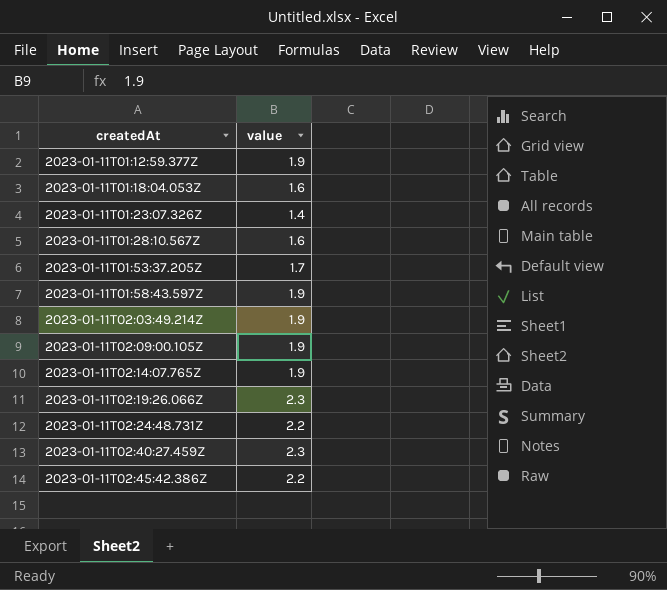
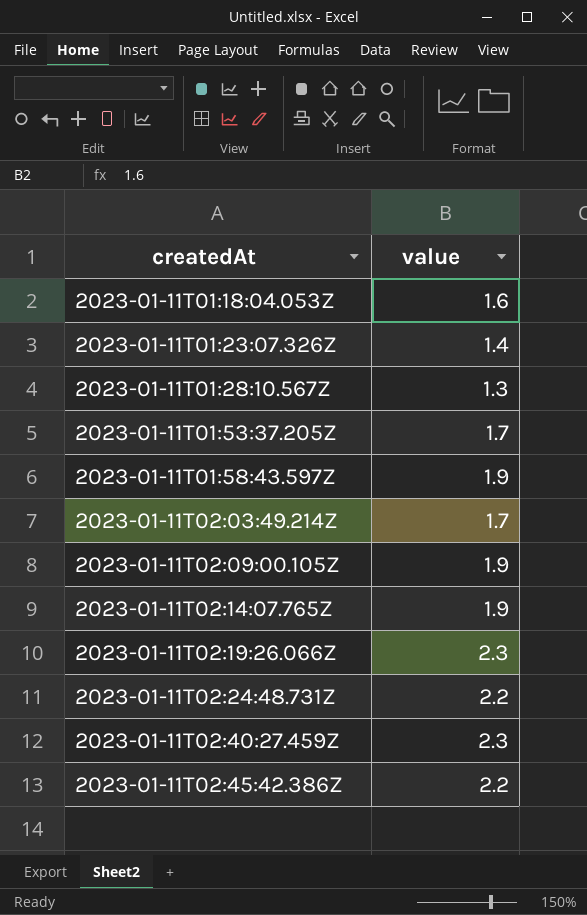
row 2023-01-11T01:12:59.377Z: 1.9 -> none
2023-01-11T01:28:10.567Z | value: 1.6 -> 1.3
2023-01-11T02:03:49.214Z | value: 1.9 -> 1.7

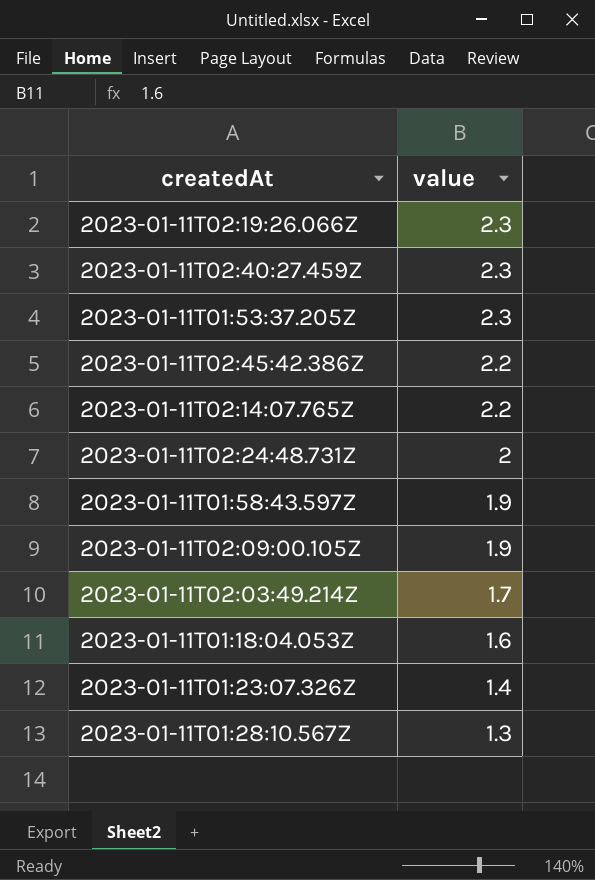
row order: createdAt ascending -> value descending
2023-01-11T01:53:37.205Z | value: 1.7 -> 2.3
2023-01-11T02:14:07.765Z | value: 1.9 -> 2.2
2023-01-11T02:24:48.731Z | value: 2.2 -> 2

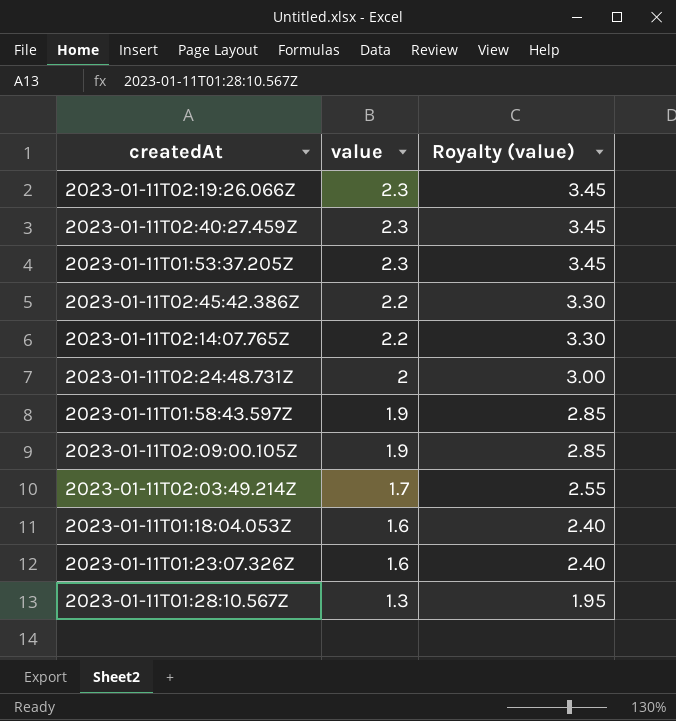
column Royalty (value) | formula: none -> [value] * 1.5
2023-01-11T01:23:07.326Z | value: 1.4 -> 1.6

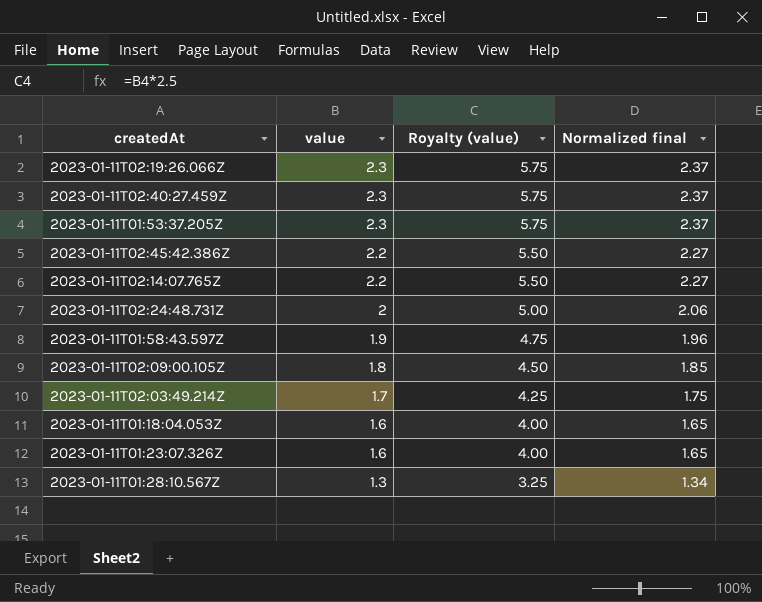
column Royalty (value) | formula: [value] * 1.5 -> [value] * 2.5
column Normalized final | formula: none -> [value] * 1.03
2023-01-11T02:09:00.105Z | value: 1.9 -> 1.8

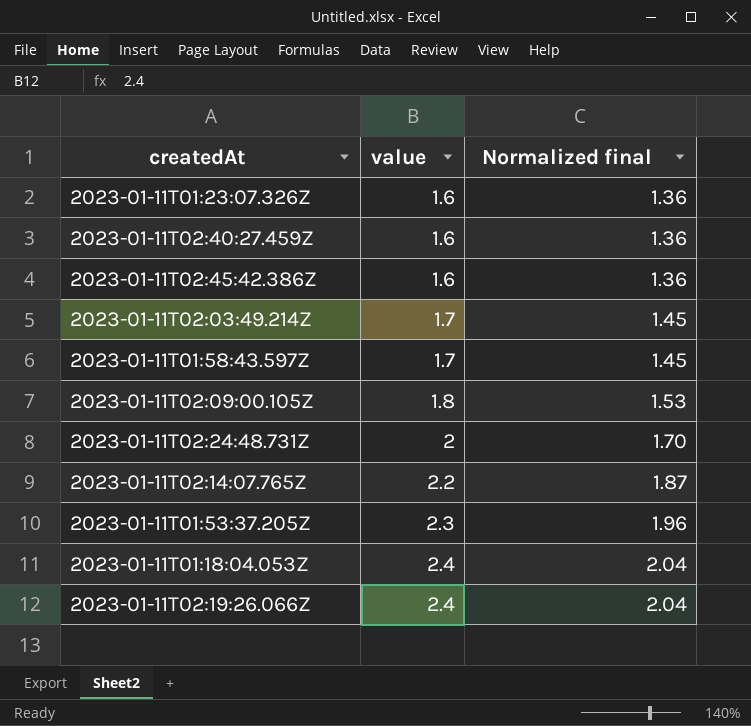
row order: value descending -> value ascending
column Royalty (value) | formula: [value] * 2.5 -> none
column Normalized final | formula: [value] * 1.03 -> [value] * 0.85
row 2023-01-11T01:28:10.567Z: 1.3 | 3.25 | 1.34 -> none
2023-01-11T02:40:27.459Z | value: 2.3 -> 1.6
2023-01-11T02:45:42.386Z | value: 2.2 -> 1.6
2023-01-11T01:58:43.597Z | value: 1.9 -> 1.7
2023-01-11T01:18:04.053Z | value: 1.6 -> 2.4
2023-01-11T02:19:26.066Z | value: 2.3 -> 2.4

